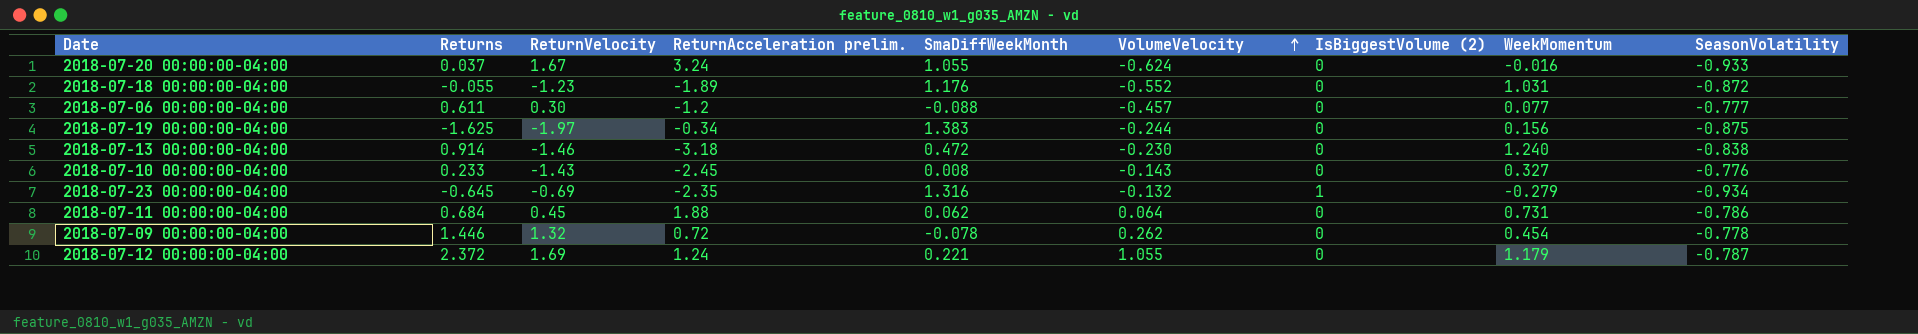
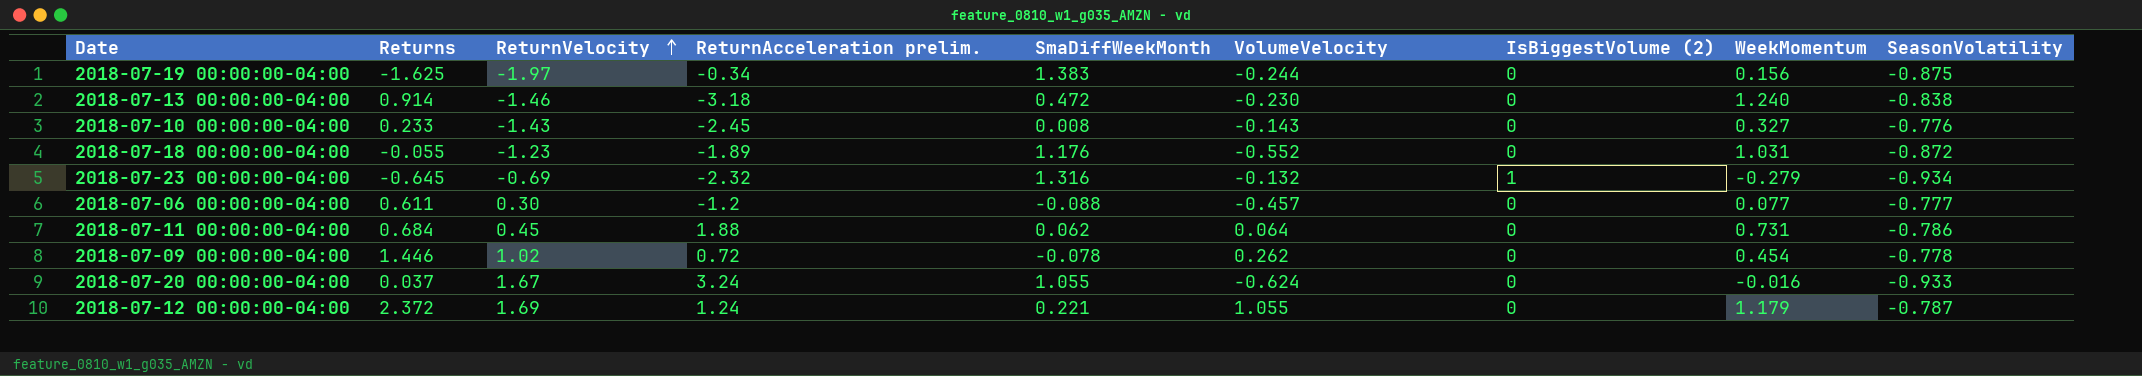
row order: VolumeVelocity ascending -> ReturnVelocity ascending
2018-07-23 00:00:00-04:00 | ReturnAcceleration prelim.: -2.35 -> -2.32
2018-07-09 00:00:00-04:00 | ReturnVelocity: 1.32 -> 1.02

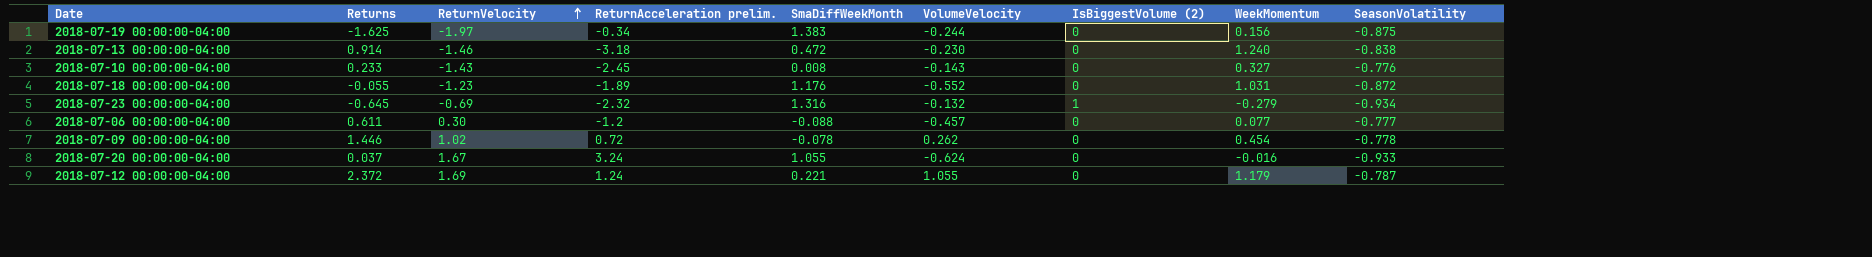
row 2018-07-11 00:00:00-04:00: 0.684 | 0.45 | 1.88 | 0.062 | 0.064 | 0 | 0.731 | -0.786 -> none

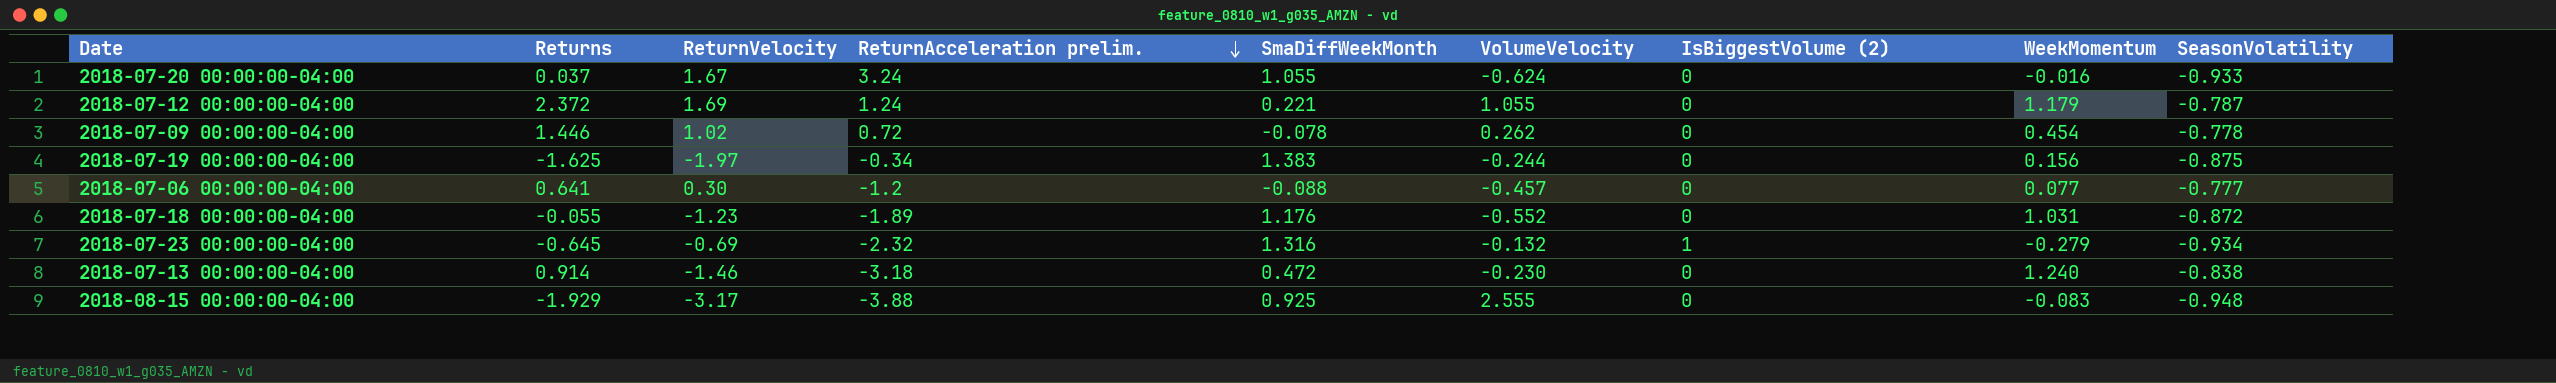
row order: ReturnVelocity ascending -> ReturnAcceleration prelim. descending
row 2018-07-10 00:00:00-04:00: 0.233 | -1.43 | -2.45 | 0.008 | -0.143 | 0 | 0.327 | -0.776 -> none
2018-07-06 00:00:00-04:00 | Returns: 0.611 -> 0.641
row 2018-08-15 00:00:00-04:00: none -> -1.929 | -3.17 | -3.88 | 0.925 | 2.555 | 0 | -0.083 | -0.948

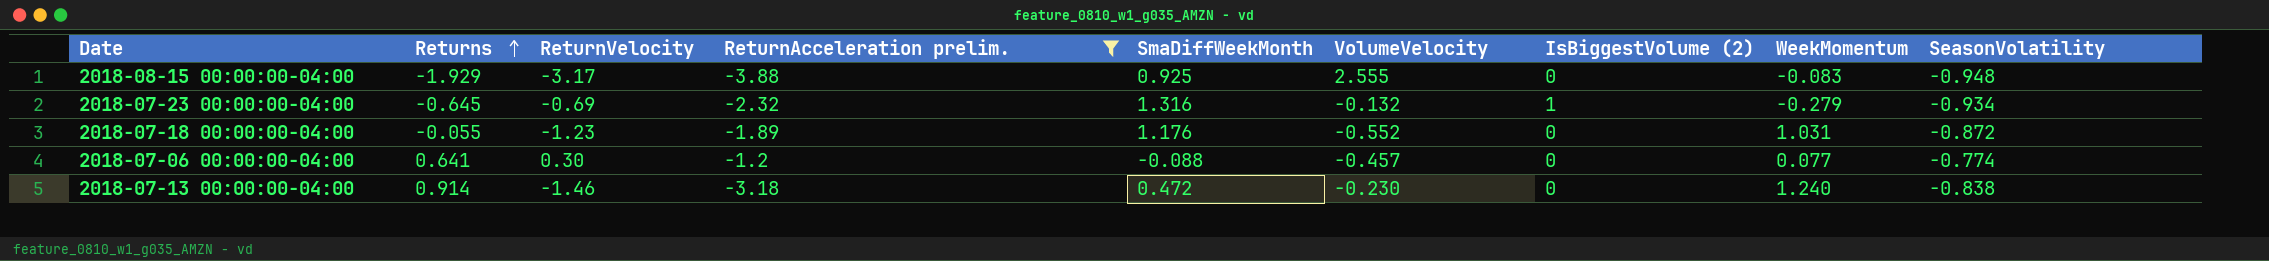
filter: none -> ReturnAcceleration prelim. <= -1.2
row order: ReturnAcceleration prelim. descending -> Returns ascending
2018-07-06 00:00:00-04:00 | SeasonVolatility: -0.777 -> -0.774

